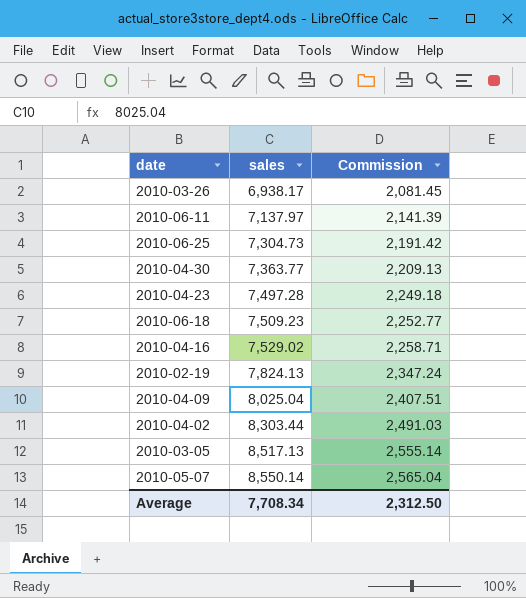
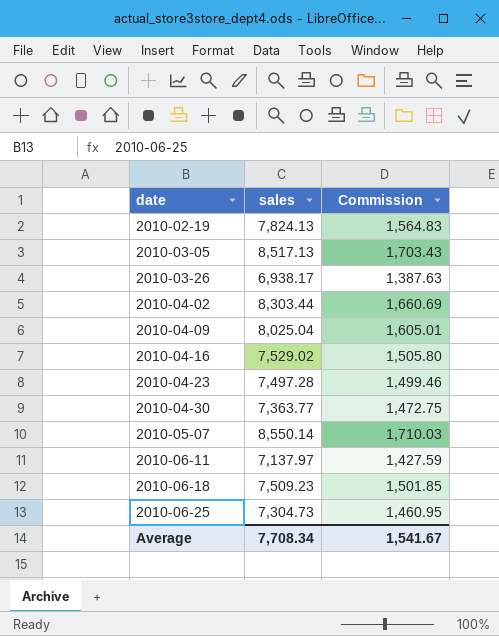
row order: sales ascending -> date ascending
column Commission | formula: [sales] * 0.3 -> [sales] * 0.2
Average | Commission: 2,312.50 -> 1,541.67

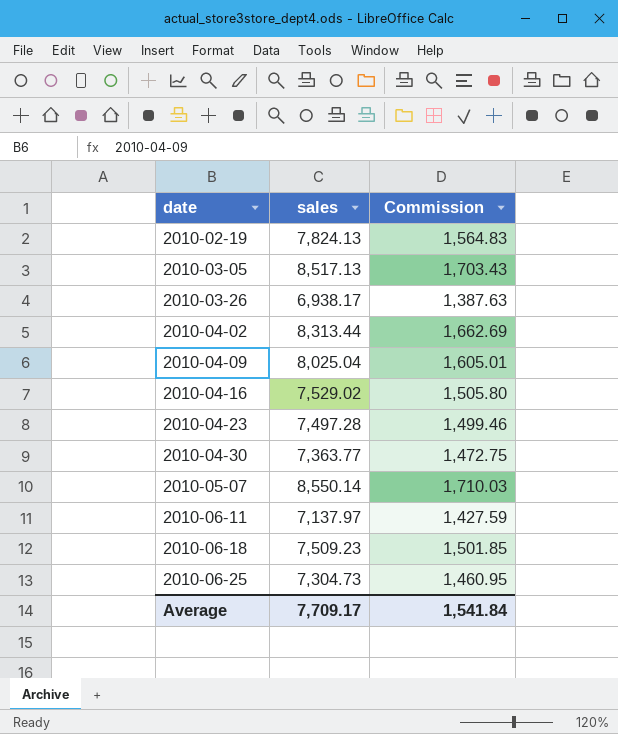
2010-04-02 | sales: 8,303.44 -> 8,313.44
2010-04-02 | Commission: 1,660.69 -> 1,662.69
Average | sales: 7,708.34 -> 7,709.17
Average | Commission: 1,541.67 -> 1,541.84

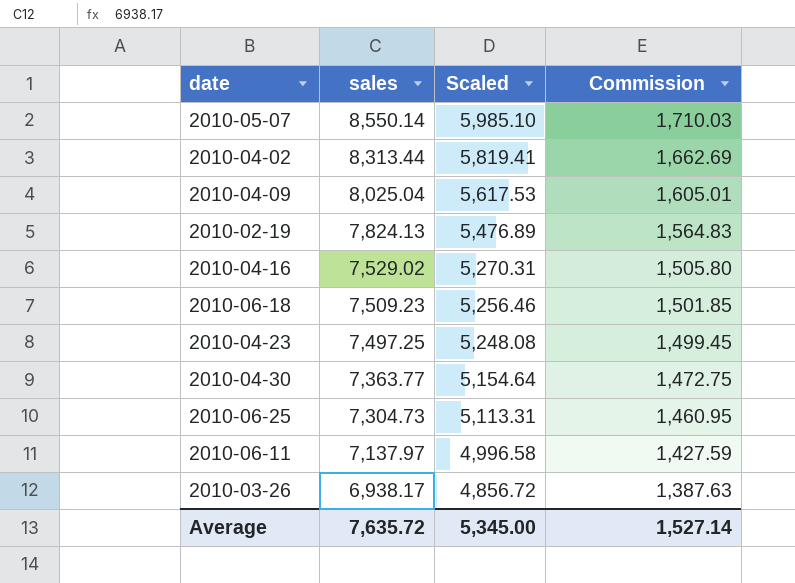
row order: date ascending -> sales descending
column Scaled | formula: none -> [sales] * 0.7
row 2010-03-05: 8,517.13 | 1,703.43 -> none
2010-04-23 | sales: 7,497.28 -> 7,497.25
2010-04-23 | Commission: 1,499.46 -> 1,499.45
Average | sales: 7,709.17 -> 7,635.72
Average | Commission: 1,541.84 -> 1,527.14

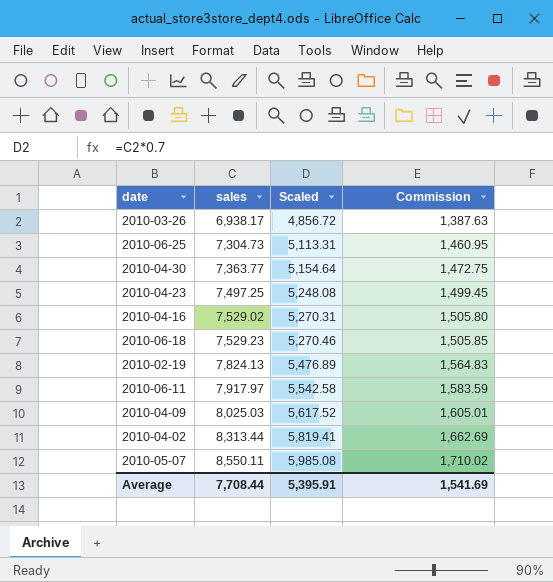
row order: sales descending -> sales ascending
2010-06-18 | sales: 7,509.23 -> 7,529.23
2010-06-18 | Scaled: 5,256.46 -> 5,270.46
2010-06-18 | Commission: 1,501.85 -> 1,505.85
2010-06-11 | sales: 7,137.97 -> 7,917.97
2010-06-11 | Scaled: 4,996.58 -> 5,542.58
2010-06-11 | Commission: 1,427.59 -> 1,583.59
2010-04-09 | sales: 8,025.04 -> 8,025.03
2010-04-09 | Scaled: 5,617.53 -> 5,617.52
2010-05-07 | sales: 8,550.14 -> 8,550.11
2010-05-07 | Scaled: 5,985.10 -> 5,985.08
2010-05-07 | Commission: 1,710.03 -> 1,710.02
Average | sales: 7,635.72 -> 7,708.44
Average | Scaled: 5,345.00 -> 5,395.91
Average | Commission: 1,527.14 -> 1,541.69

